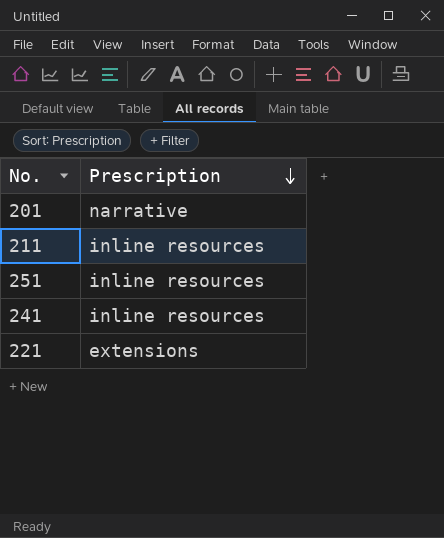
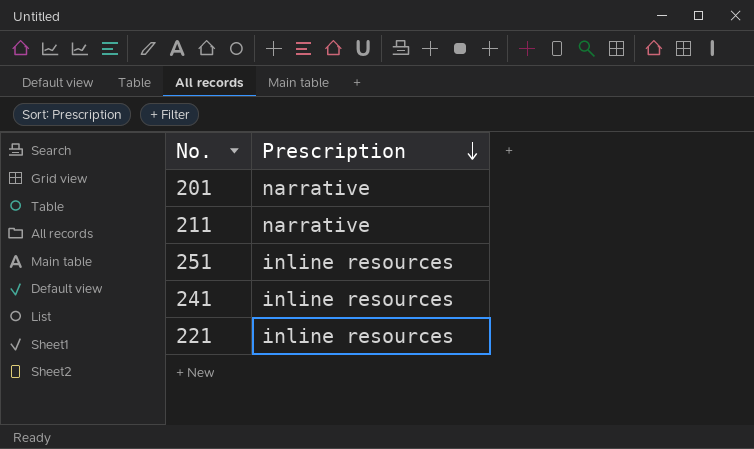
211 | Prescription: inline resources -> narrative
221 | Prescription: extensions -> inline resources

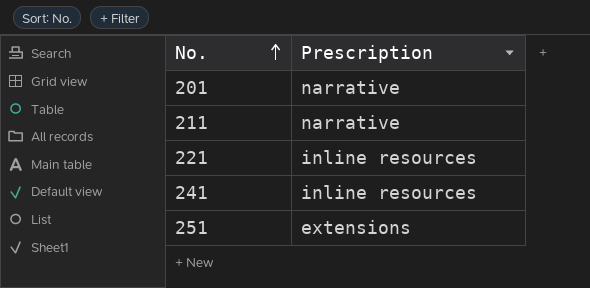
row order: Prescription descending -> No. ascending
251 | Prescription: inline resources -> extensions

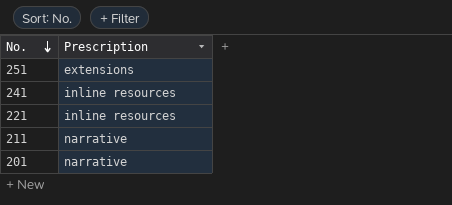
row order: No. ascending -> No. descending

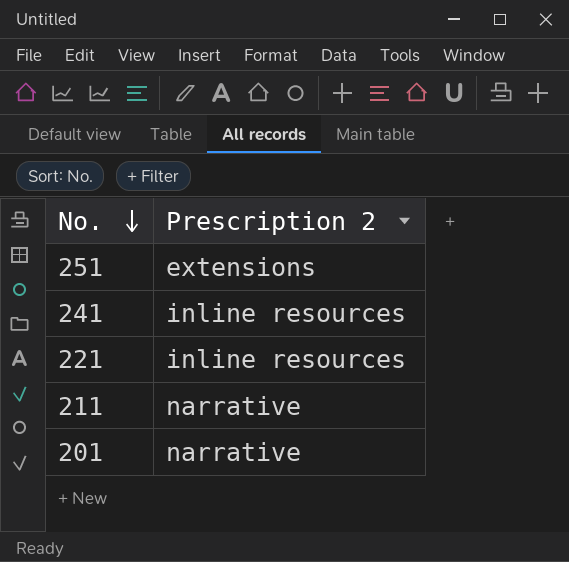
column name: Prescription -> Prescription 2

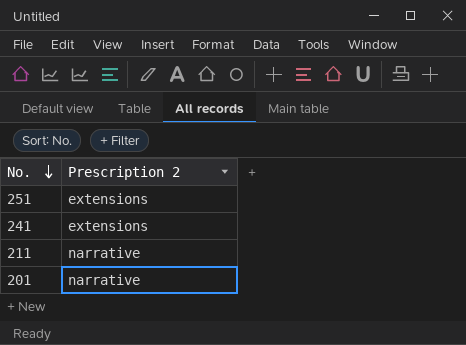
row 221: inline resources -> none
241 | Prescription 2: inline resources -> extensions

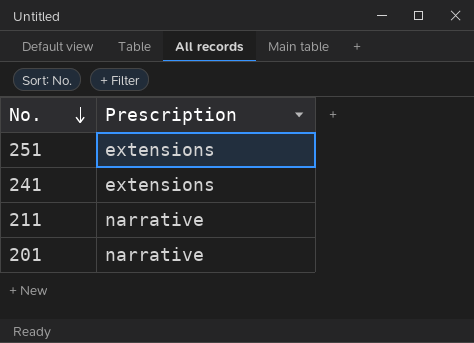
column name: Prescription 2 -> Prescription

